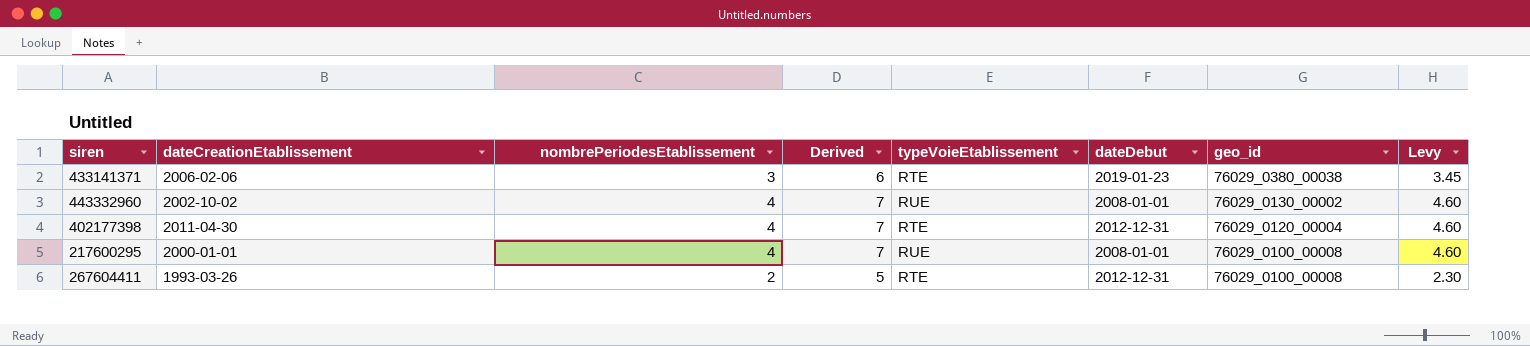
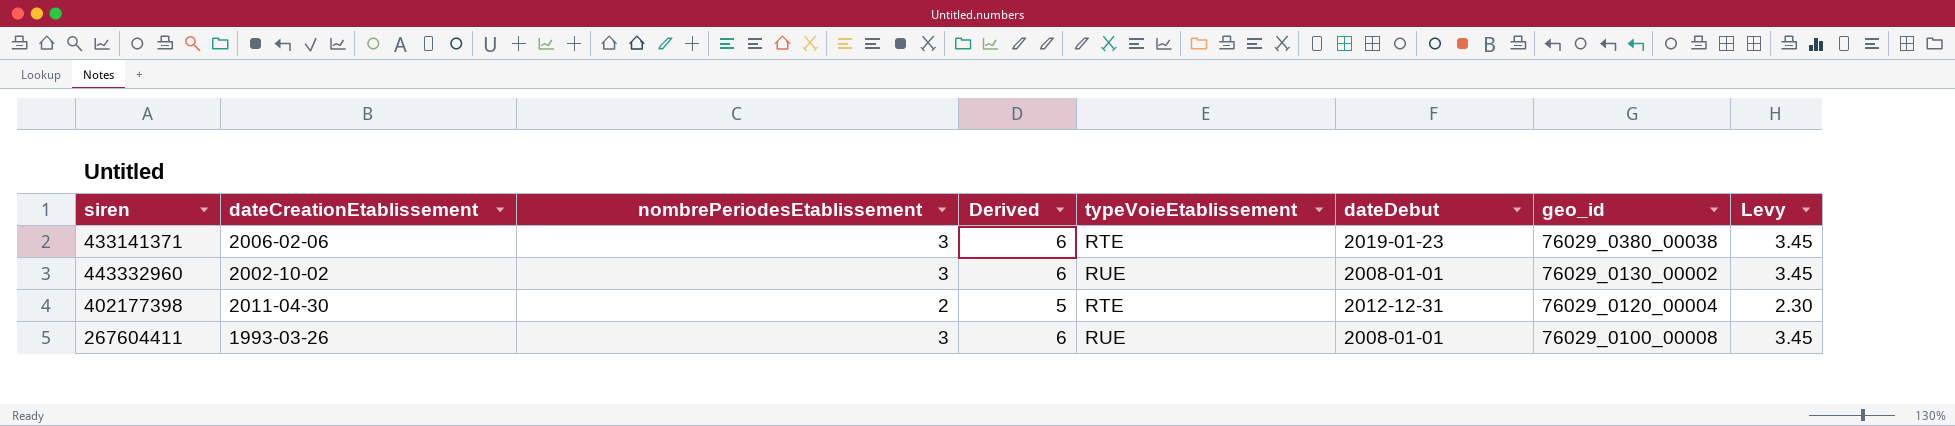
row 217600295: 2000-01-01 | 4 | 7 | RUE | 2008-01-01 | 76029_0100_00008 | 4.60 -> none
443332960 | nombrePeriodesEtablissement: 4 -> 3
443332960 | Derived: 7 -> 6
443332960 | Levy: 4.60 -> 3.45
402177398 | nombrePeriodesEtablissement: 4 -> 2
402177398 | Derived: 7 -> 5
402177398 | Levy: 4.60 -> 2.30
267604411 | nombrePeriodesEtablissement: 2 -> 3
267604411 | Derived: 5 -> 6
267604411 | typeVoieEtablissement: RTE -> RUE
267604411 | dateDebut: 2012-12-31 -> 2008-01-01
267604411 | Levy: 2.30 -> 3.45

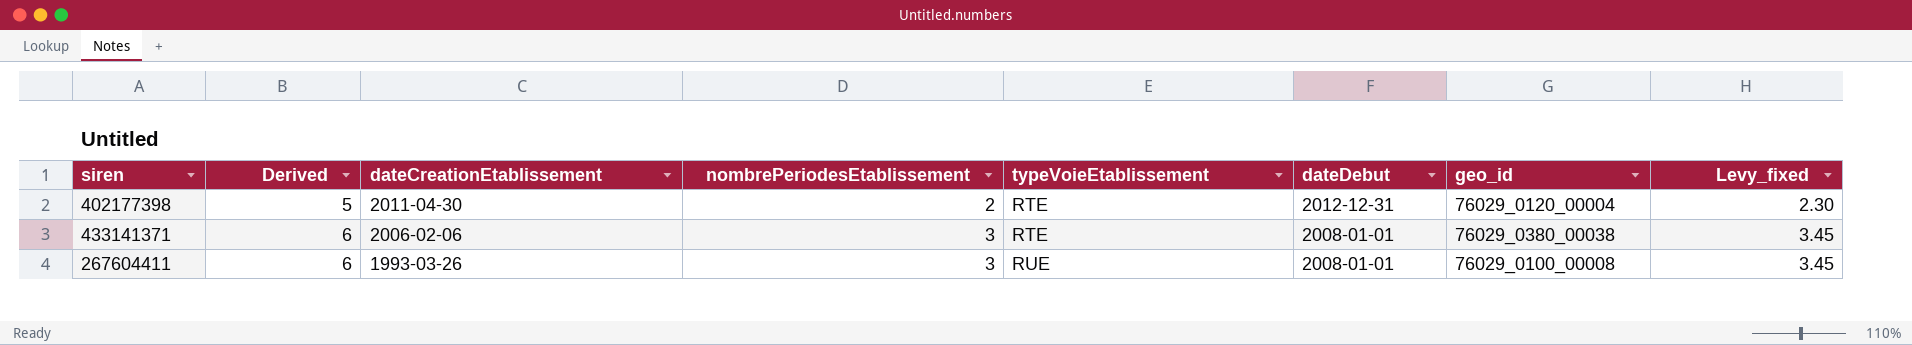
row order: geo_id descending -> Derived ascending
column Derived | position: 4 -> 2
column name: Levy -> Levy_fixed
row 443332960: 2002-10-02 | 3 | 6 | RUE | 2008-01-01 | 76029_0130_00002 | 3.45 -> none
433141371 | dateDebut: 2019-01-23 -> 2008-01-01

